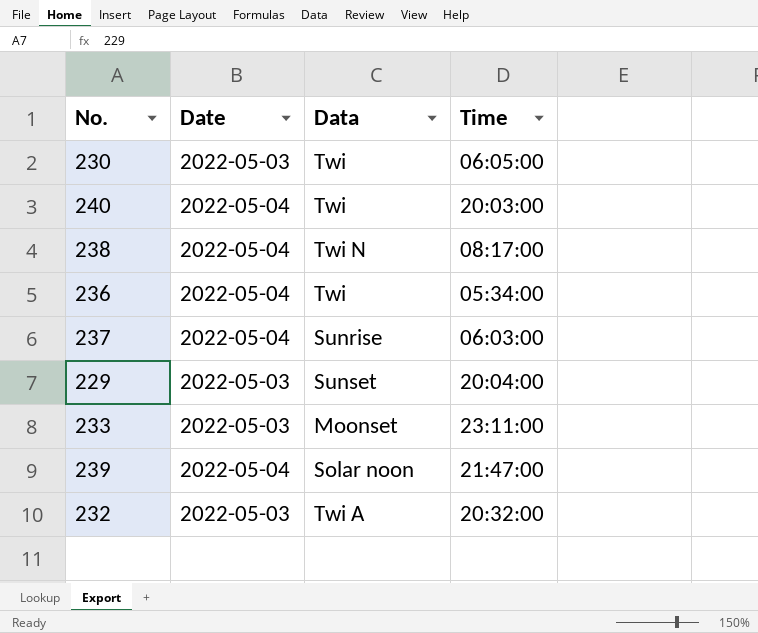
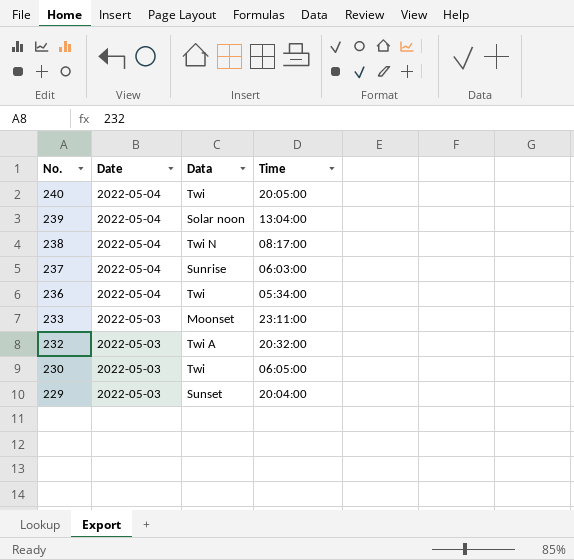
row order: none -> No. descending
240 | Time: 20:03:00 -> 20:05:00
239 | Time: 21:47:00 -> 13:04:00

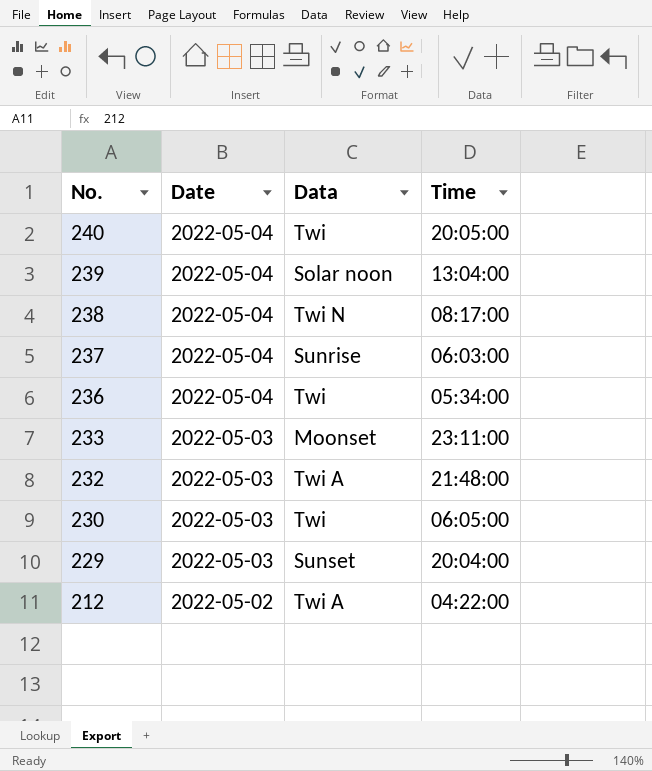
232 | Time: 20:32:00 -> 21:48:00
row 212: none -> 2022-05-02 | Twi A | 04:22:00

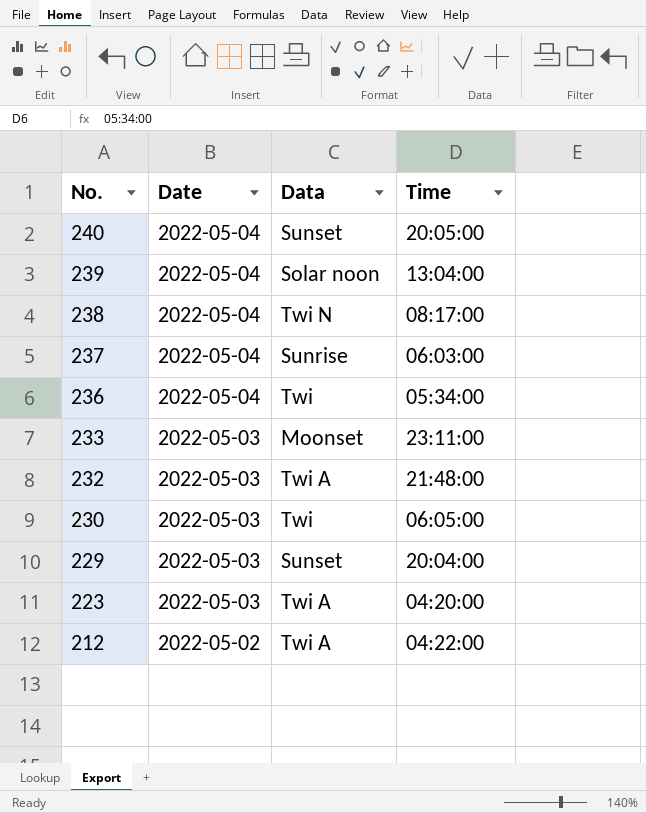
240 | Data: Twi -> Sunset
row 223: none -> 2022-05-03 | Twi A | 04:20:00

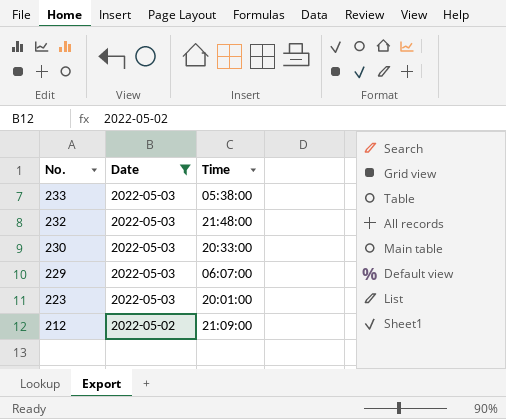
filter: none -> Date != 2022-05-04
column Data | position: 3 -> none
233 | Time: 23:11:00 -> 05:38:00
230 | Time: 06:05:00 -> 20:33:00
229 | Time: 20:04:00 -> 06:07:00
223 | Time: 04:20:00 -> 20:01:00
212 | Time: 04:22:00 -> 21:09:00

